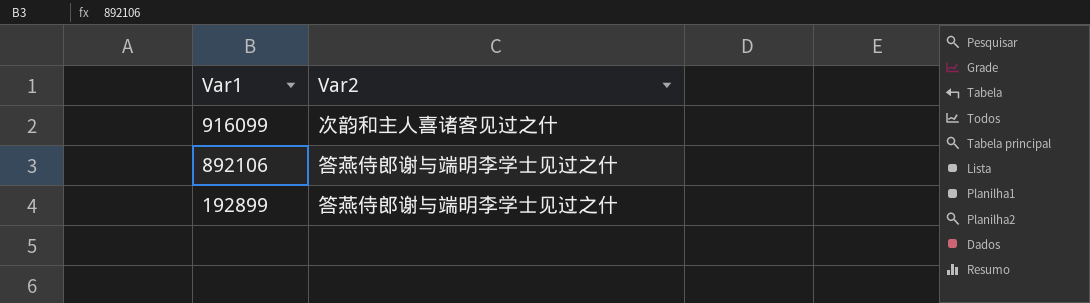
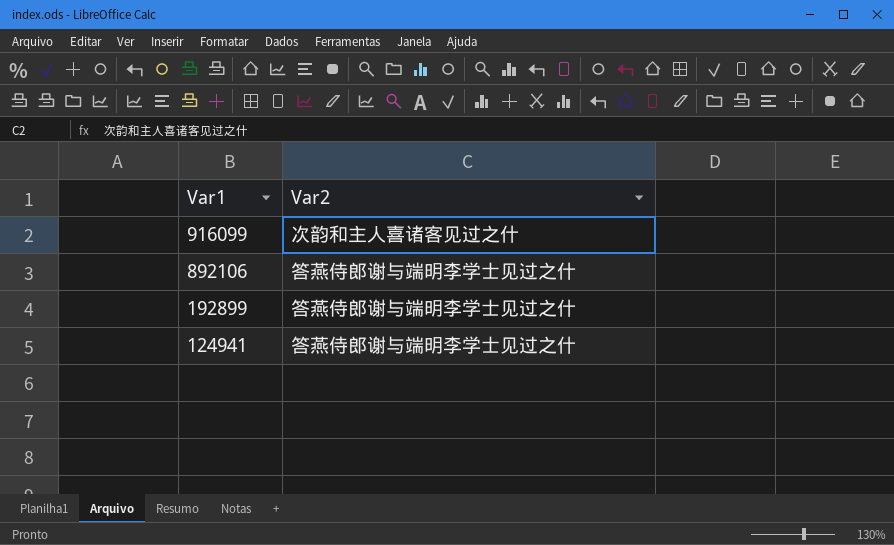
row 124941: none -> 答燕侍郎谢与端明李学士见过之什

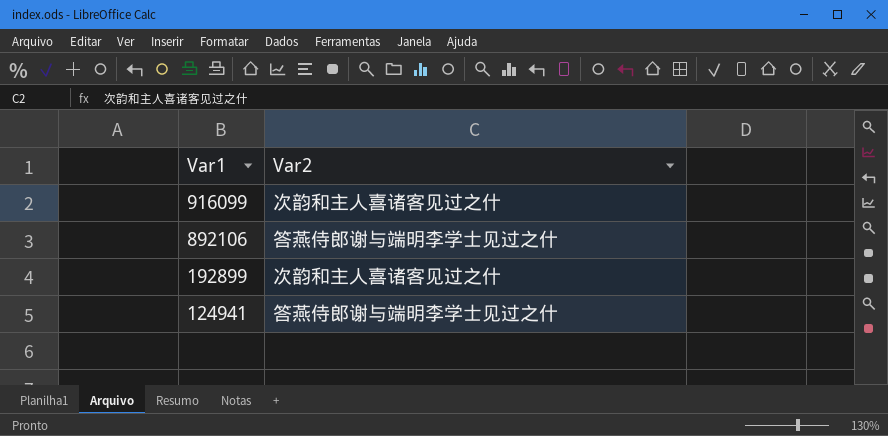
192899 | Var2: 答燕侍郎谢与端明李学士见过之什 -> 次韵和主人喜诸客见过之什

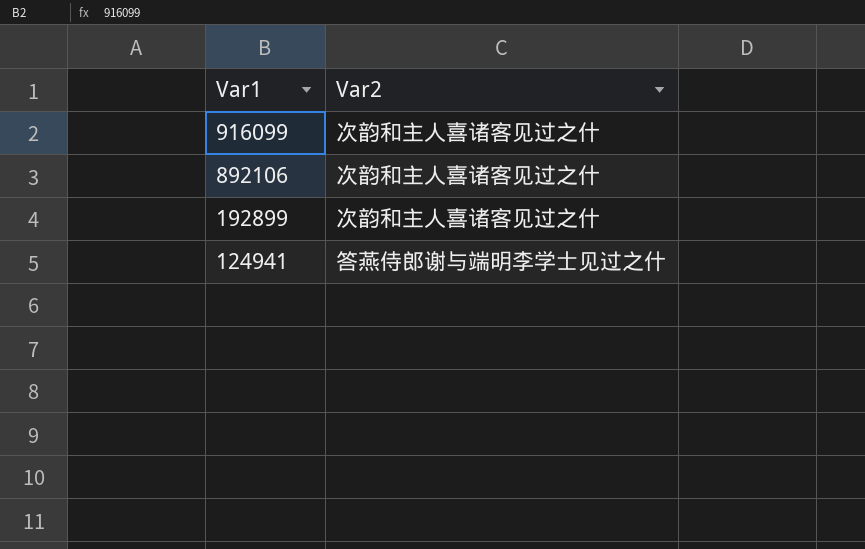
892106 | Var2: 答燕侍郎谢与端明李学士见过之什 -> 次韵和主人喜诸客见过之什

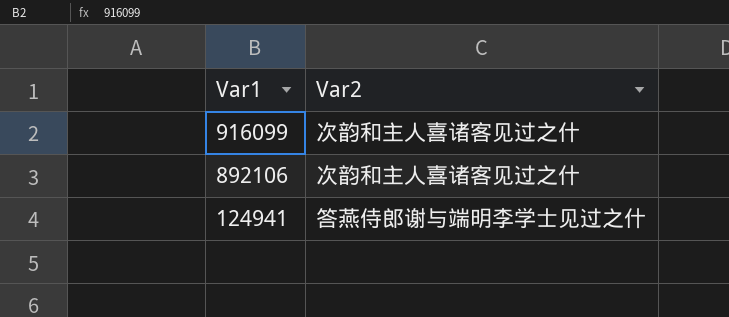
row 192899: 次韵和主人喜诸客见过之什 -> none

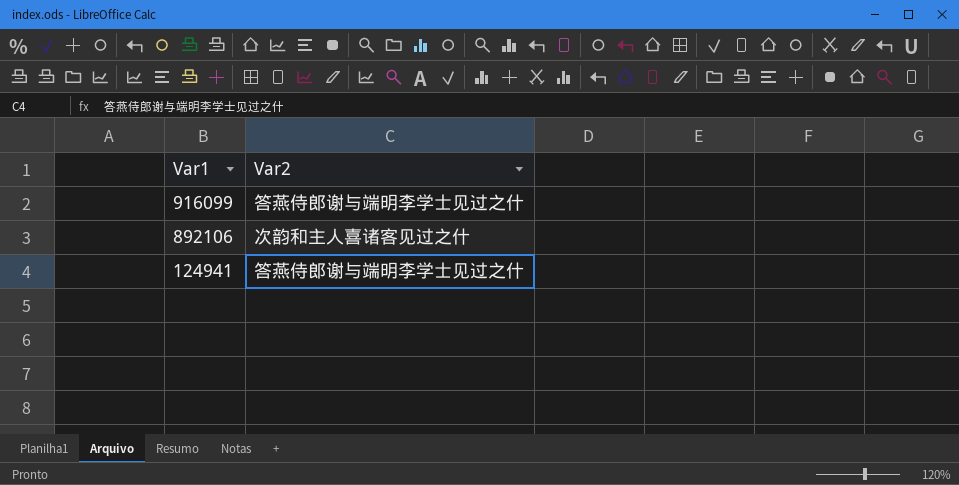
916099 | Var2: 次韵和主人喜诸客见过之什 -> 答燕侍郎谢与端明李学士见过之什

